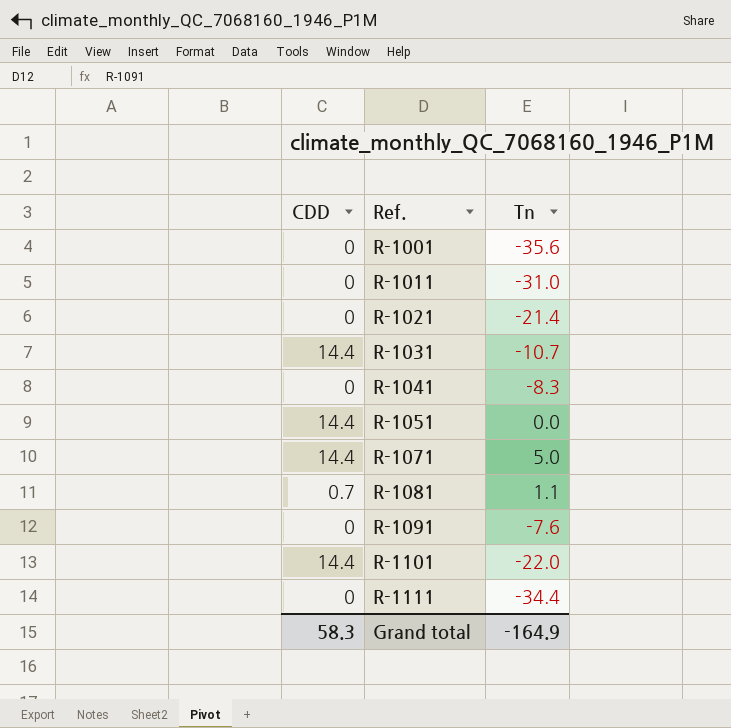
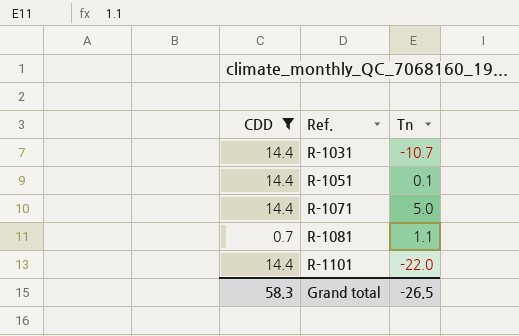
filter: none -> CDD != 0
R-1051 | Tn: 0.0 -> 0.1
Grand total | Tn: -164.9 -> -26.5

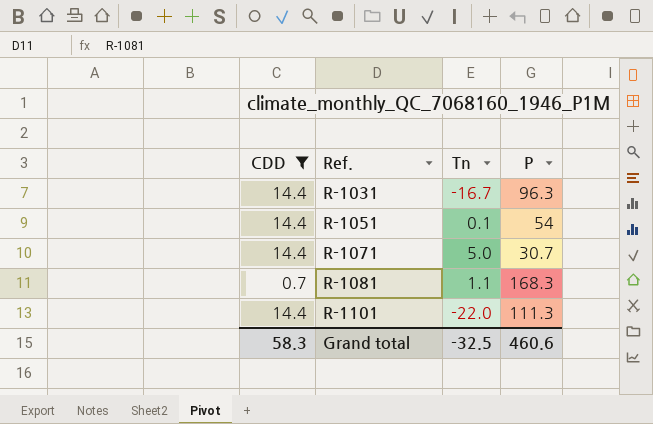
column P | position: none -> 4
R-1031 | Tn: -10.7 -> -16.7
Grand total | Tn: -26.5 -> -32.5

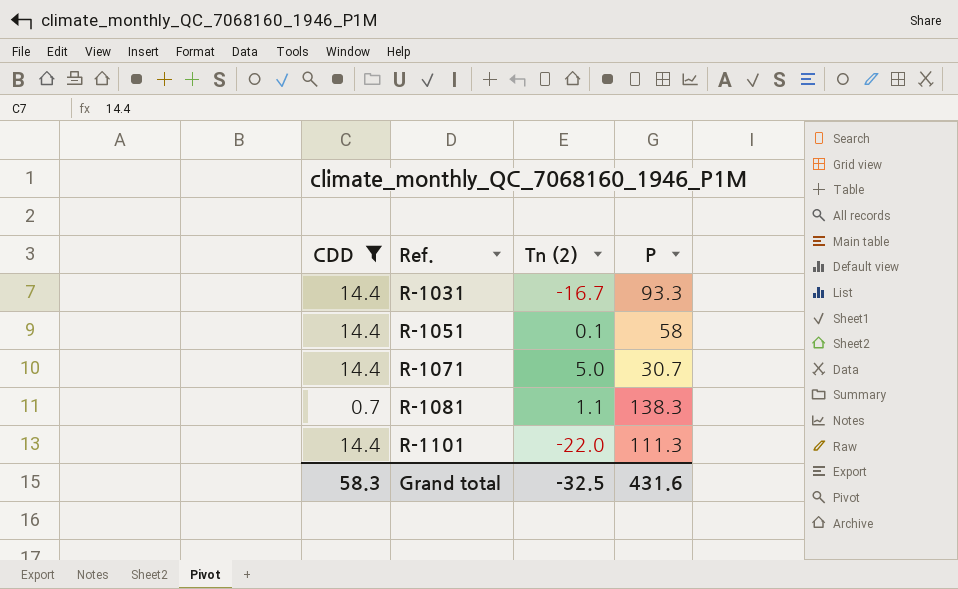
column name: Tn -> Tn (2)
R-1031 | P: 96.3 -> 93.3
R-1051 | P: 54 -> 58
R-1081 | P: 168.3 -> 138.3
Grand total | P: 460.6 -> 431.6

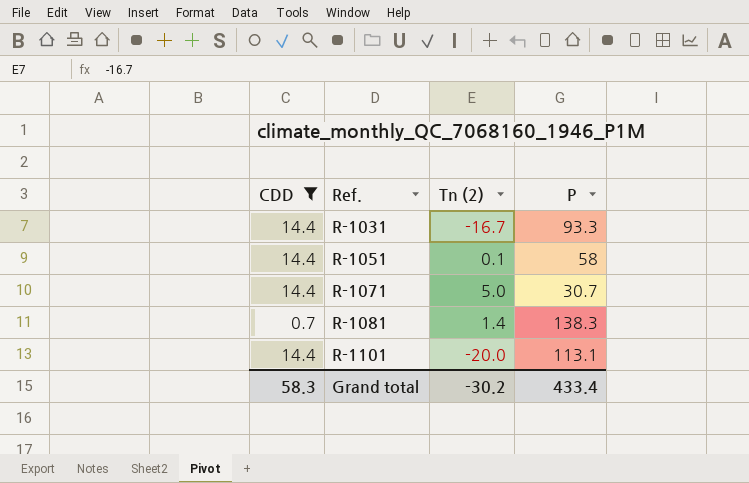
R-1081 | Tn (2): 1.1 -> 1.4
R-1101 | Tn (2): -22.0 -> -20.0
R-1101 | P: 111.3 -> 113.1
Grand total | Tn (2): -32.5 -> -30.2
Grand total | P: 431.6 -> 433.4

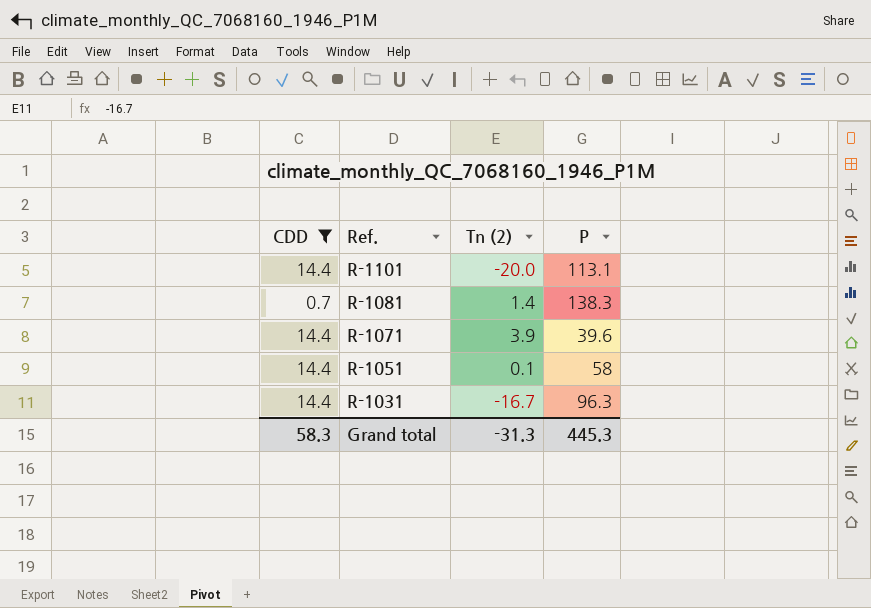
row order: Ref. ascending -> Ref. descending
R-1071 | Tn (2): 5.0 -> 3.9
R-1071 | P: 30.7 -> 39.6
R-1031 | P: 93.3 -> 96.3
Grand total | Tn (2): -30.2 -> -31.3
Grand total | P: 433.4 -> 445.3

